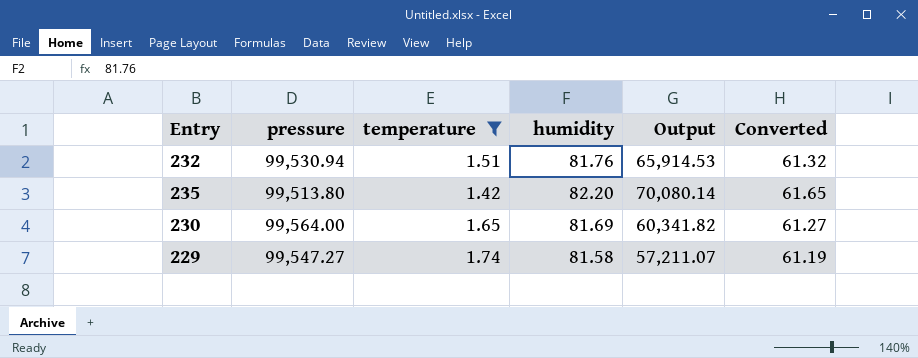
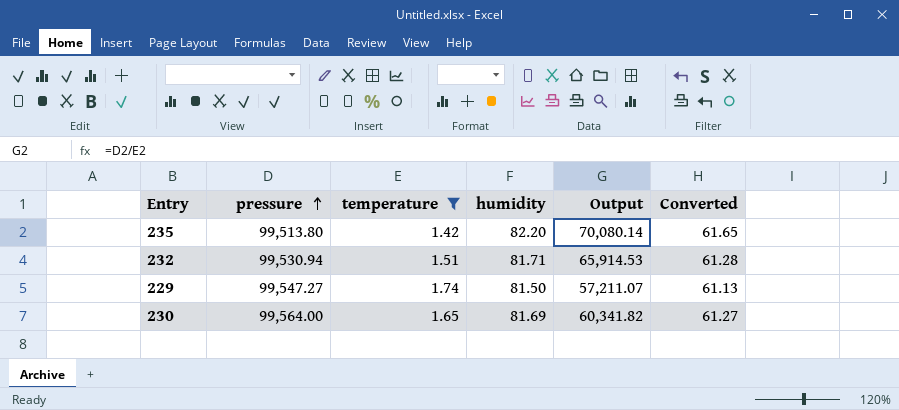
row order: none -> pressure ascending
232 | humidity: 81.76 -> 81.71
232 | Converted: 61.32 -> 61.28
229 | humidity: 81.58 -> 81.50
229 | Converted: 61.19 -> 61.13

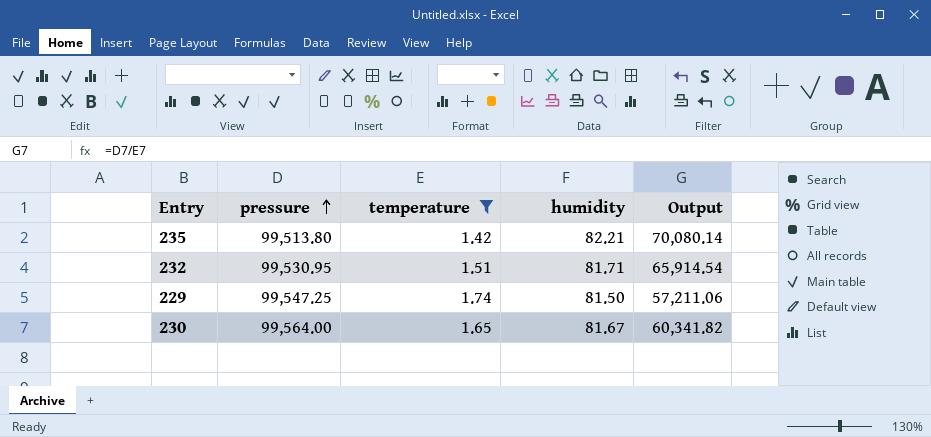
column Converted | formula: [humidity] * 0.75 -> none
235 | humidity: 82.20 -> 82.21
232 | pressure: 99,530.94 -> 99,530.95
232 | Output: 65,914.53 -> 65,914.54
229 | pressure: 99,547.27 -> 99,547.25
229 | Output: 57,211.07 -> 57,211.06
230 | humidity: 81.69 -> 81.67

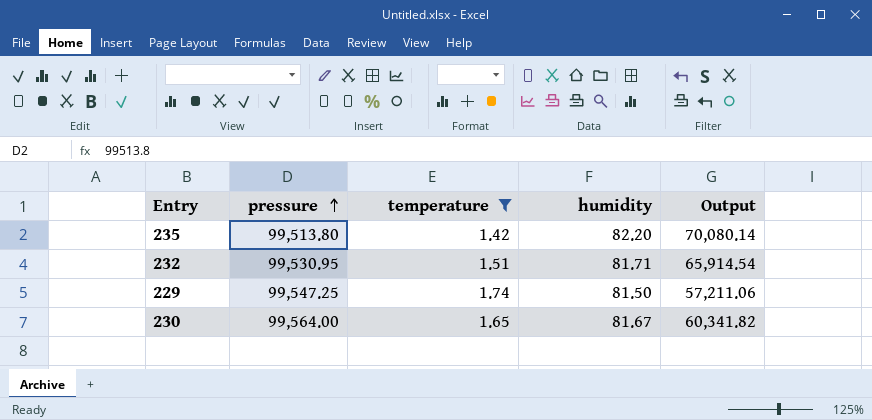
235 | humidity: 82.21 -> 82.20

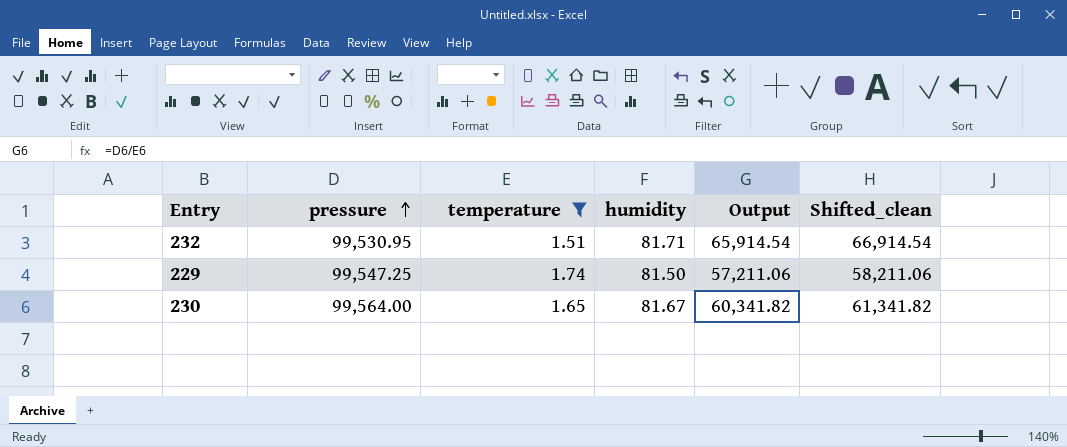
column Shifted_clean | formula: none -> [Output] + 1000
row 235: 99,513.80 | 1.42 | 82.20 | 70,080.14 -> none

